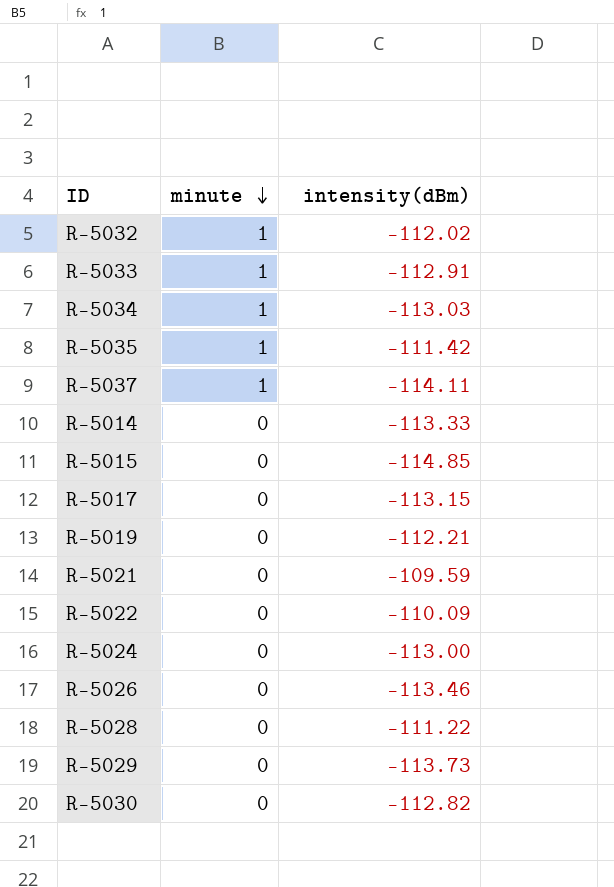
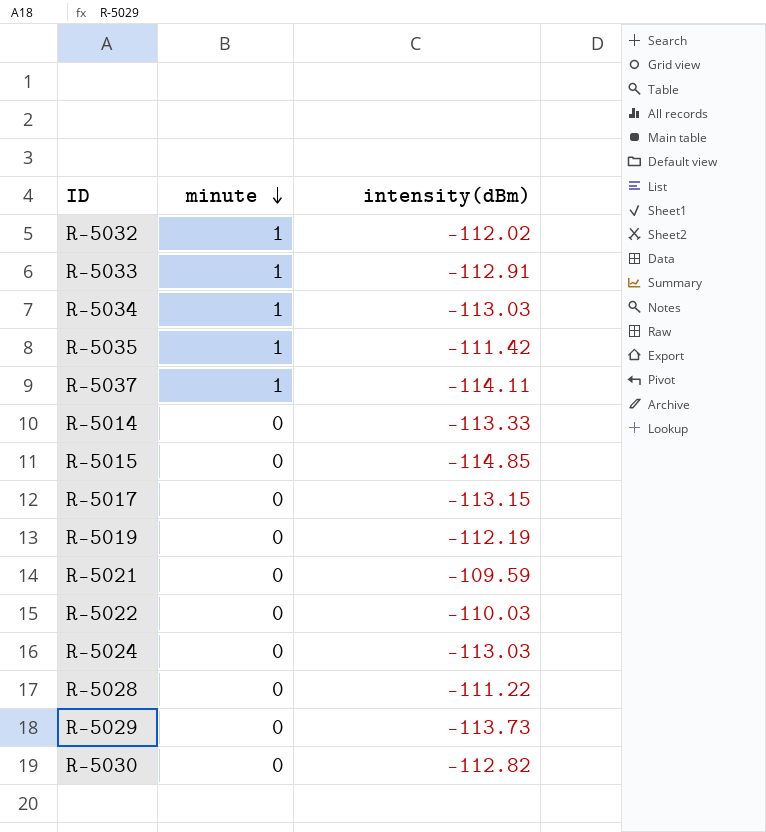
row R-5026: 0 | -113.46 -> none
R-5019 | intensity(dBm): -112.21 -> -112.19
R-5022 | intensity(dBm): -110.09 -> -110.03
R-5024 | intensity(dBm): -113.00 -> -113.03

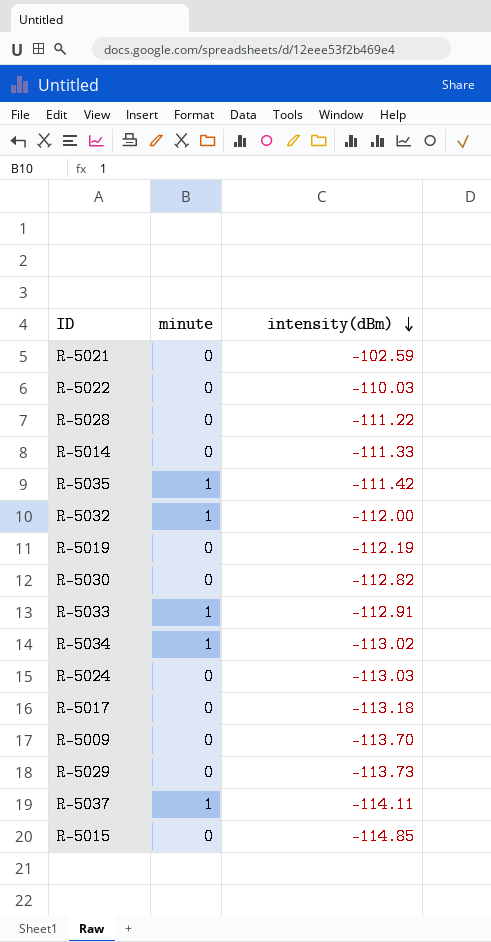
row order: minute descending -> intensity(dBm) descending
R-5021 | intensity(dBm): -109.59 -> -102.59
R-5014 | intensity(dBm): -113.33 -> -111.33
R-5032 | intensity(dBm): -112.02 -> -112.00
R-5034 | intensity(dBm): -113.03 -> -113.02
R-5017 | intensity(dBm): -113.15 -> -113.18
row R-5009: none -> 0 | -113.70

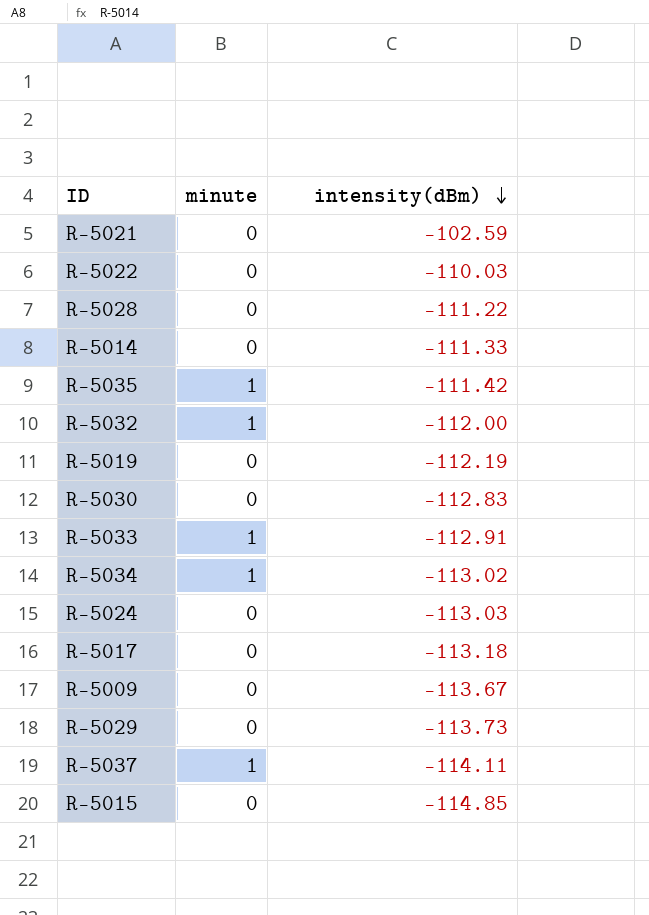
R-5030 | intensity(dBm): -112.82 -> -112.83
R-5009 | intensity(dBm): -113.70 -> -113.67

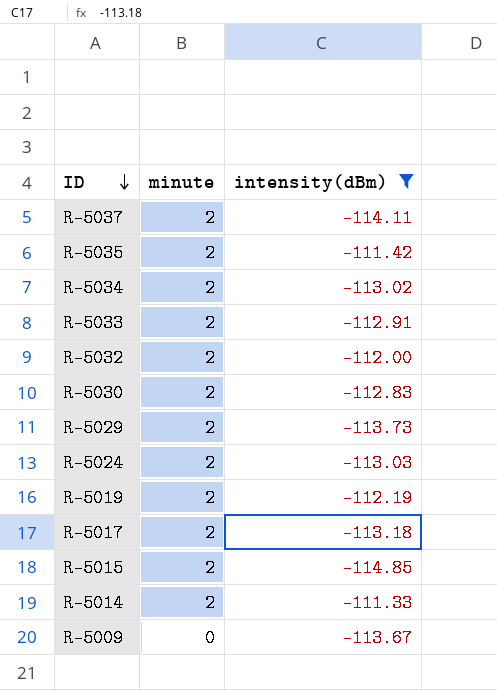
filter: none -> intensity(dBm) <= -111.33
row order: intensity(dBm) descending -> ID descending
R-5037 | minute: 1 -> 2
R-5035 | minute: 1 -> 2
R-5034 | minute: 1 -> 2
R-5033 | minute: 1 -> 2
R-5032 | minute: 1 -> 2
R-5030 | minute: 0 -> 2
R-5029 | minute: 0 -> 2
R-5024 | minute: 0 -> 2
R-5019 | minute: 0 -> 2
R-5017 | minute: 0 -> 2
R-5015 | minute: 0 -> 2
R-5014 | minute: 0 -> 2

